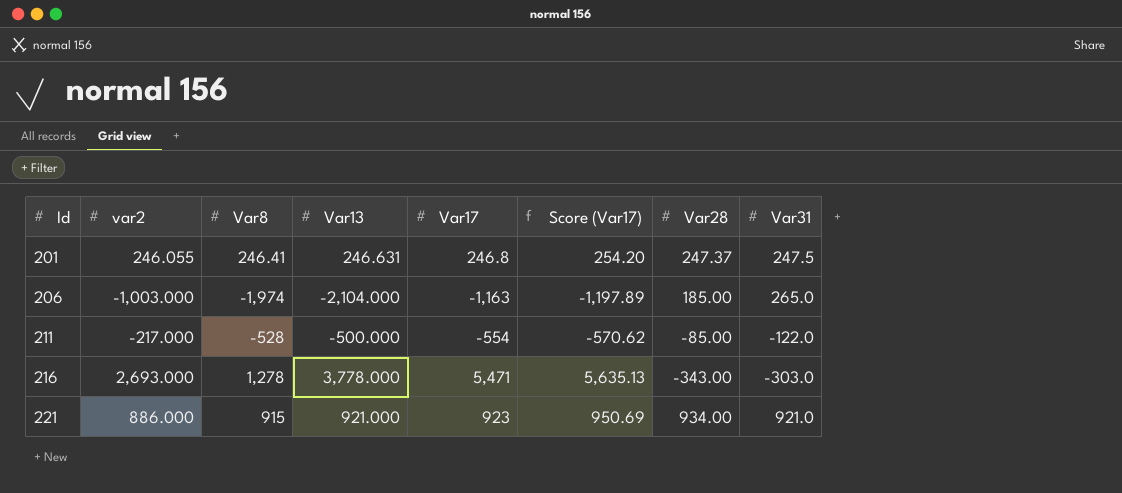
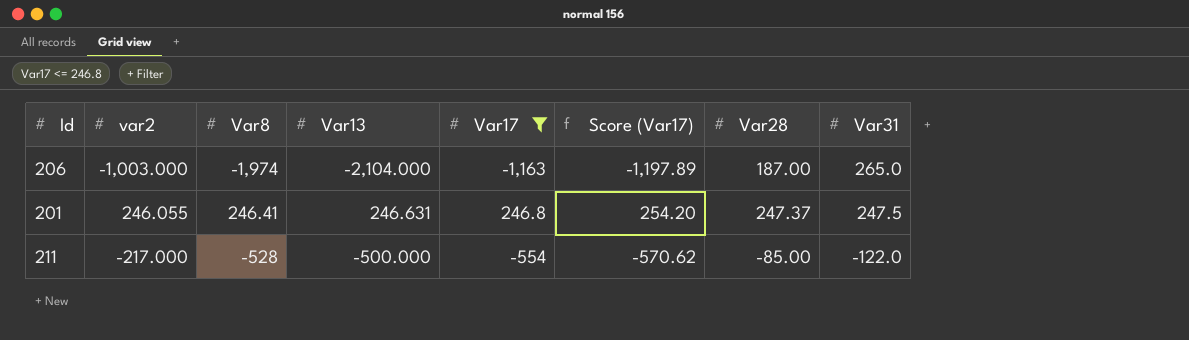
filter: none -> Var17 <= 246.8
row order: Id ascending -> Var31 descending
206 | Var28: 185.00 -> 187.00

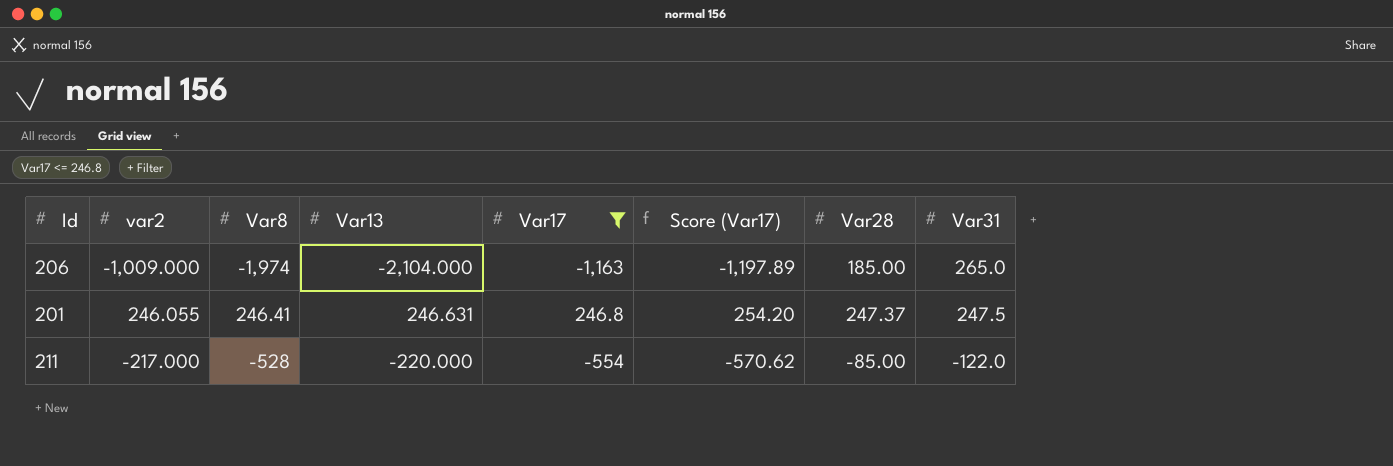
206 | var2: -1,003.000 -> -1,009.000
206 | Var28: 187.00 -> 185.00
211 | Var13: -500.000 -> -220.000

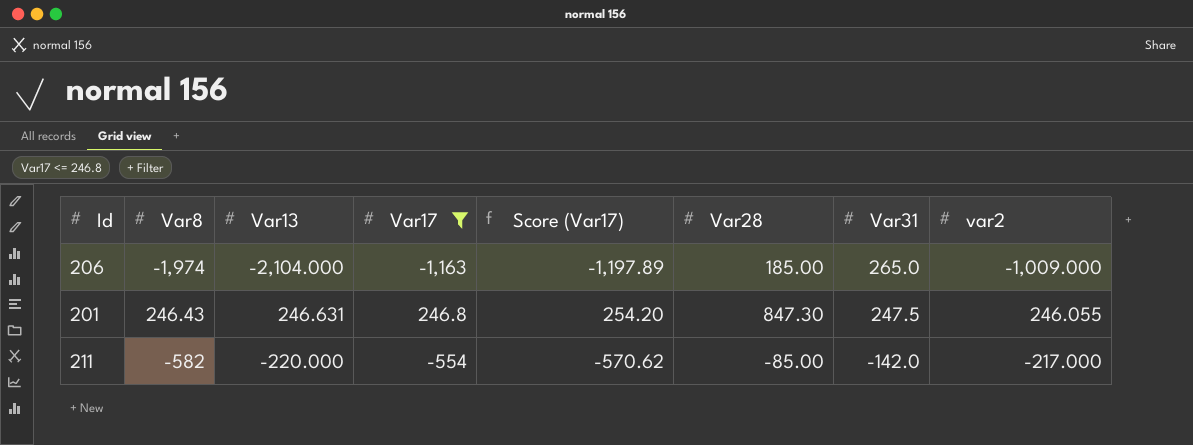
column var2 | position: 2 -> 8
201 | Var8: 246.41 -> 246.43
201 | Var28: 247.37 -> 847.30
211 | Var8: -528 -> -582
211 | Var31: -122.0 -> -142.0

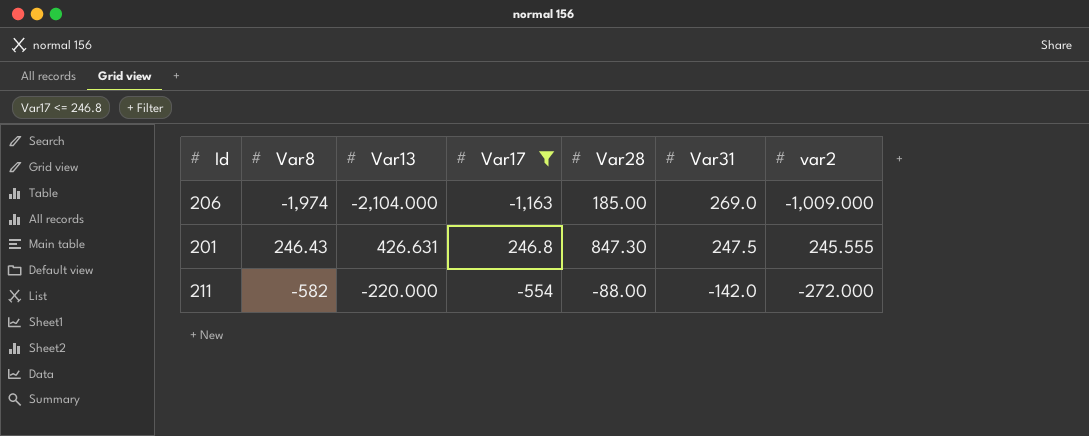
column Score (Var17) | formula: [Var17] * 1.03 -> none
206 | Var31: 265.0 -> 269.0
201 | Var13: 246.631 -> 426.631
201 | var2: 246.055 -> 245.555
211 | Var28: -85.00 -> -88.00
211 | var2: -217.000 -> -272.000

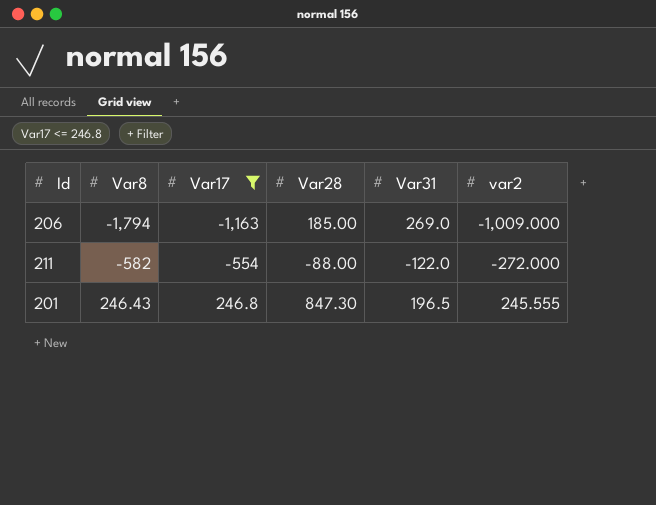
row order: Var31 descending -> Var8 ascending
column Var13 | position: 3 -> none
206 | Var8: -1,974 -> -1,794
211 | Var31: -142.0 -> -122.0
201 | Var31: 247.5 -> 196.5

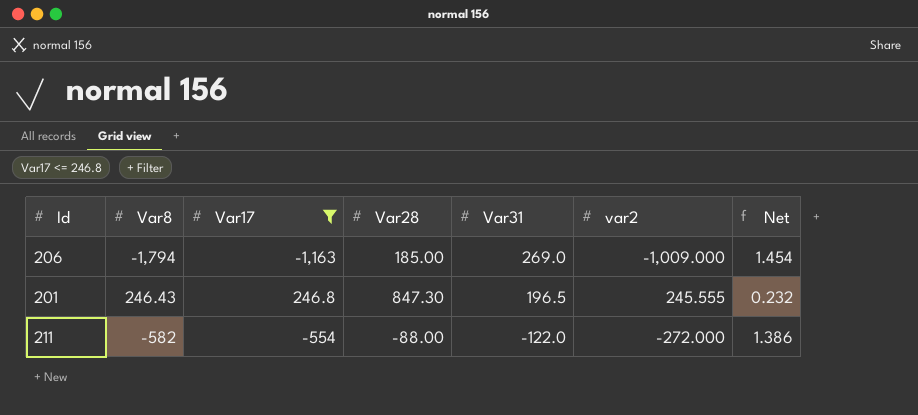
row order: Var8 ascending -> Var31 descending
column Net | formula: none -> [Var31] / [Var28]

